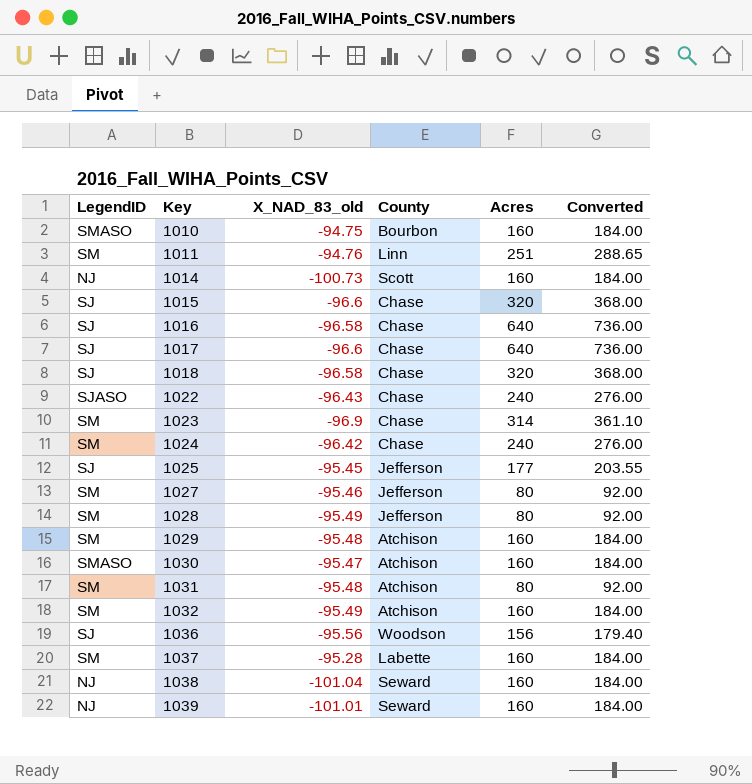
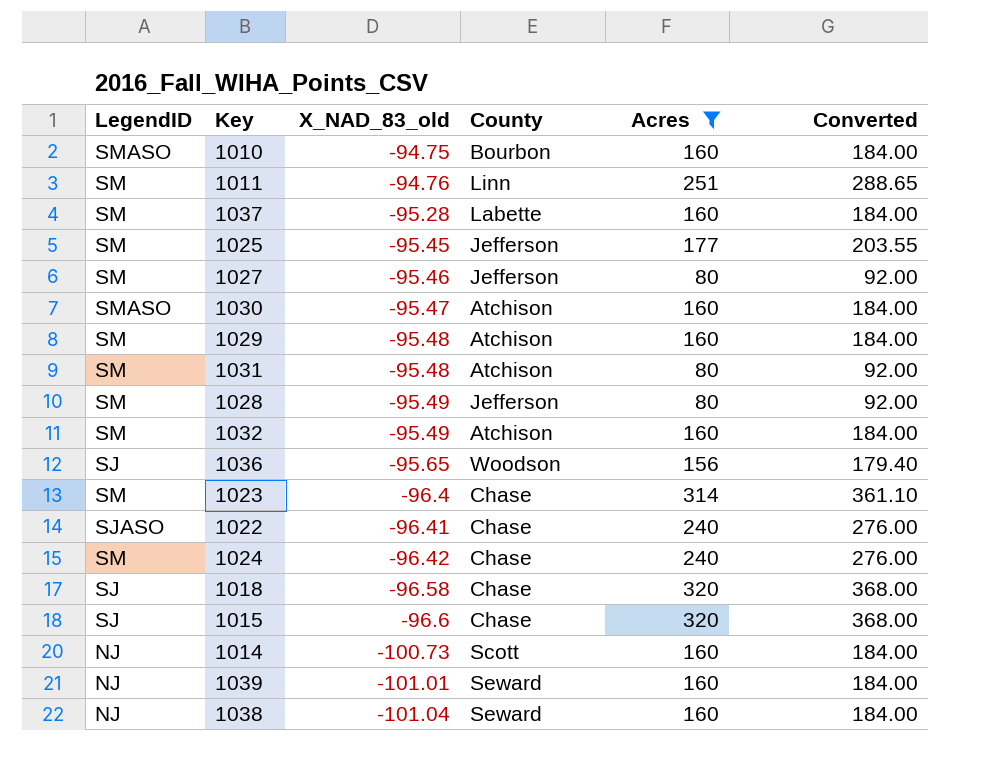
filter: none -> Acres != 640
row order: Key ascending -> X_NAD_83_old descending
1025 | LegendID: SJ -> SM
1036 | X_NAD_83_old: -95.56 -> -95.65
1023 | X_NAD_83_old: -96.9 -> -96.4
1022 | X_NAD_83_old: -96.43 -> -96.41

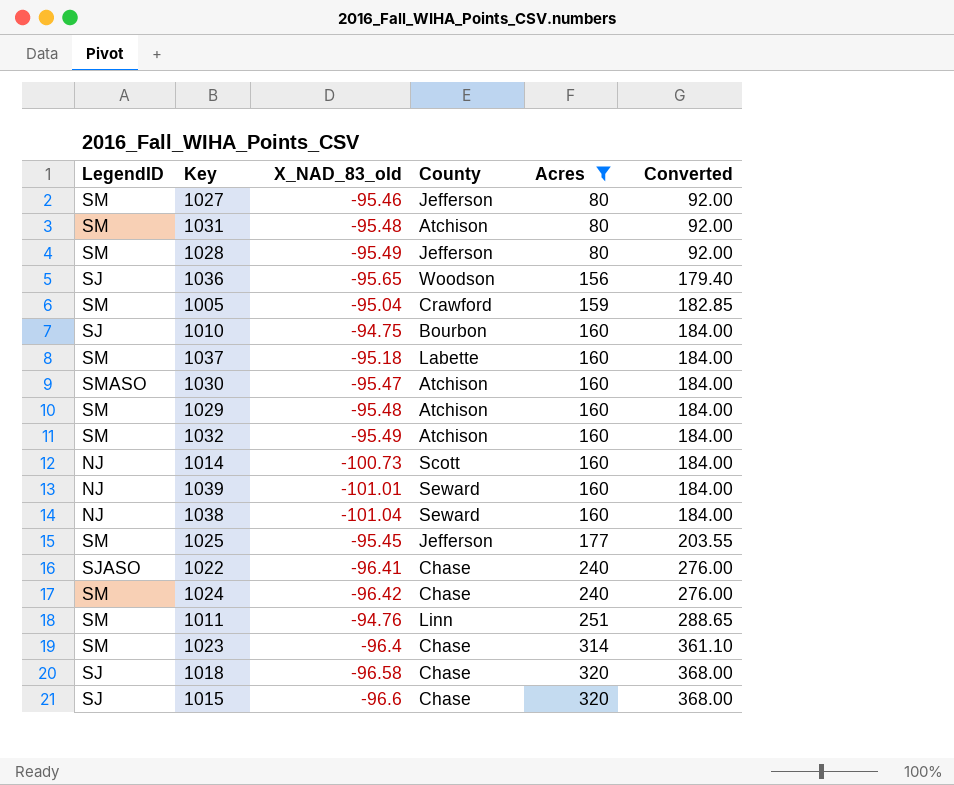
row order: X_NAD_83_old descending -> Acres ascending
row 1005: none -> SM | -95.04 | Crawford | 159 | 182.85
1010 | LegendID: SMASO -> SJ
1037 | X_NAD_83_old: -95.28 -> -95.18

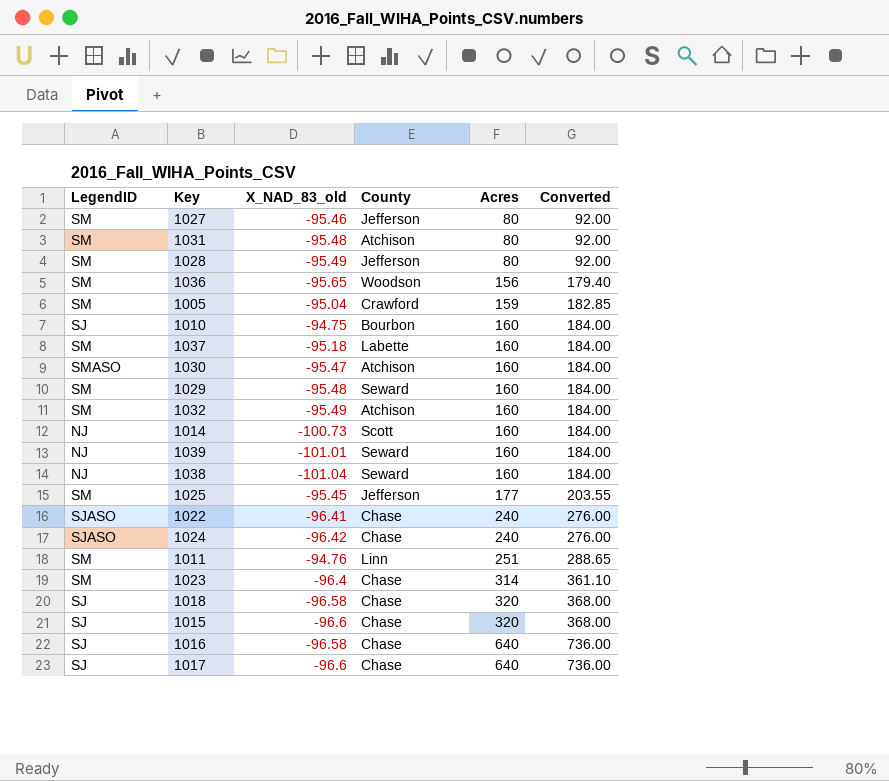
filter: Acres != 640 -> none
1036 | LegendID: SJ -> SM
1029 | County: Atchison -> Seward
1024 | LegendID: SM -> SJASO

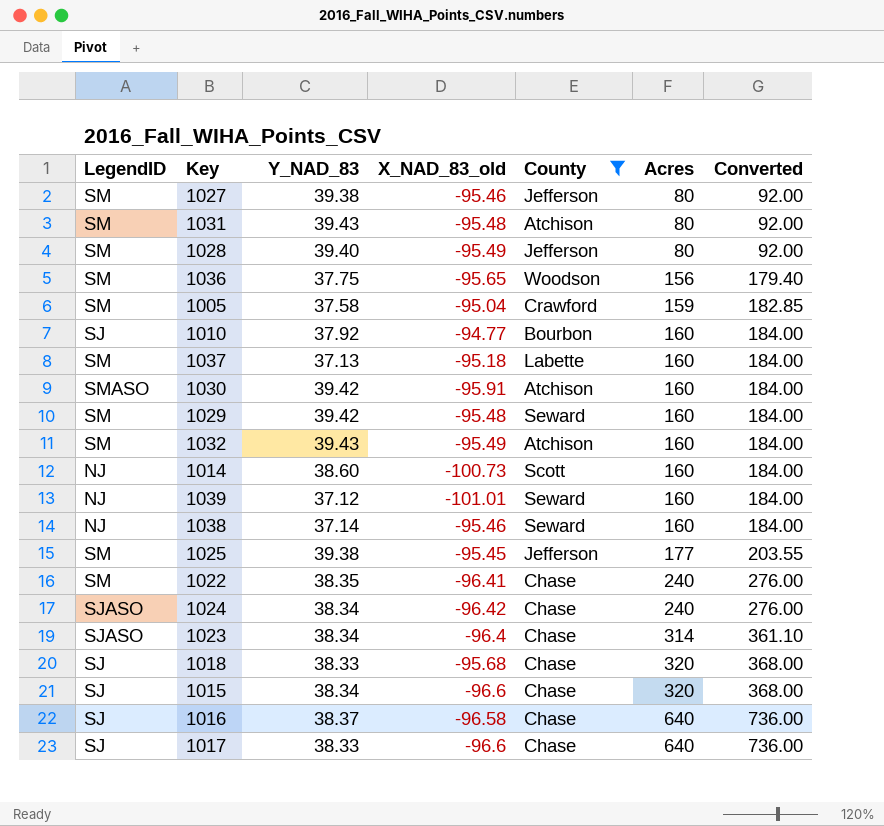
filter: none -> County != Linn
column Y_NAD_83 | position: none -> 3
1010 | X_NAD_83_old: -94.75 -> -94.77
1030 | X_NAD_83_old: -95.47 -> -95.91
1038 | X_NAD_83_old: -101.04 -> -95.46
1022 | LegendID: SJASO -> SM
1023 | LegendID: SM -> SJASO
1018 | X_NAD_83_old: -96.58 -> -95.68

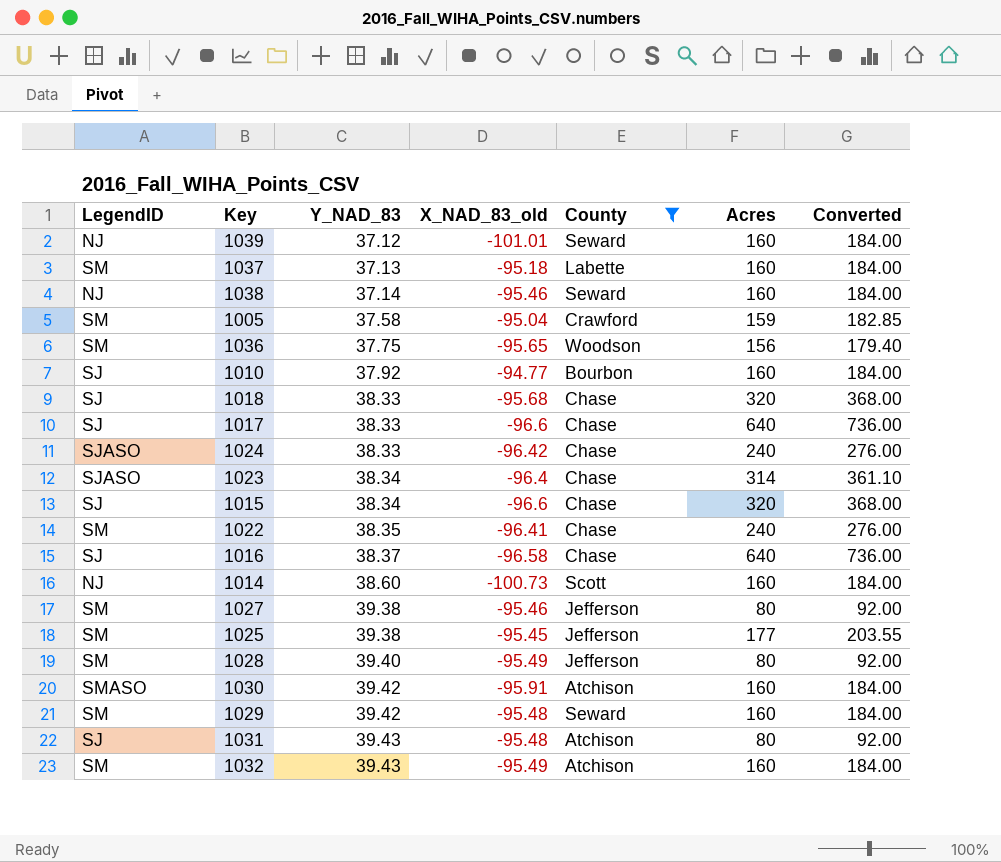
row order: Acres ascending -> Y_NAD_83 ascending
1024 | Y_NAD_83: 38.34 -> 38.33
1031 | LegendID: SM -> SJ

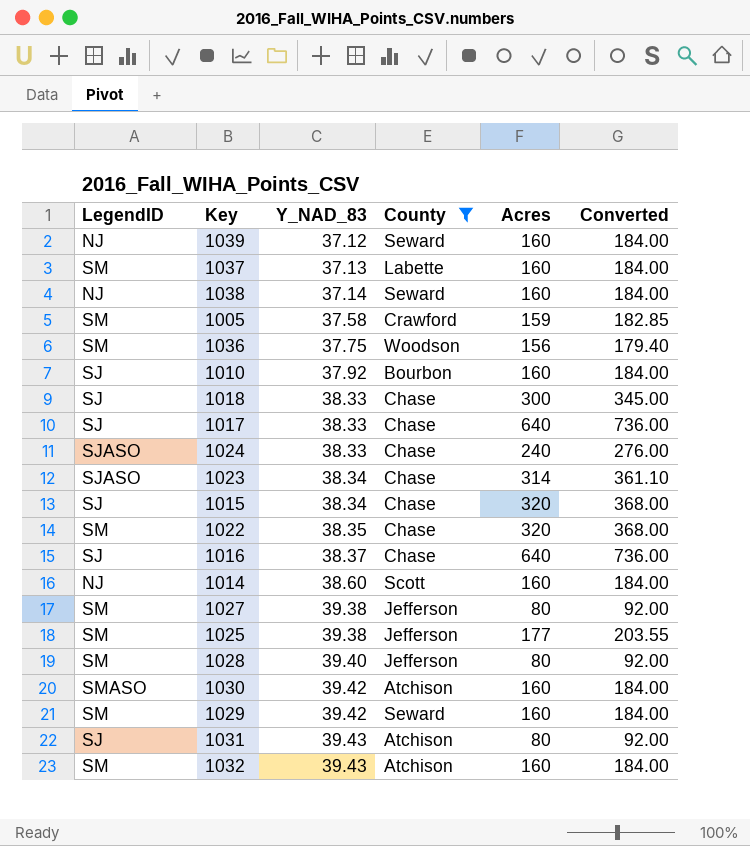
column X_NAD_83_old | position: 4 -> none
1018 | Acres: 320 -> 300
1018 | Converted: 368.00 -> 345.00
1022 | Acres: 240 -> 320
1022 | Converted: 276.00 -> 368.00

